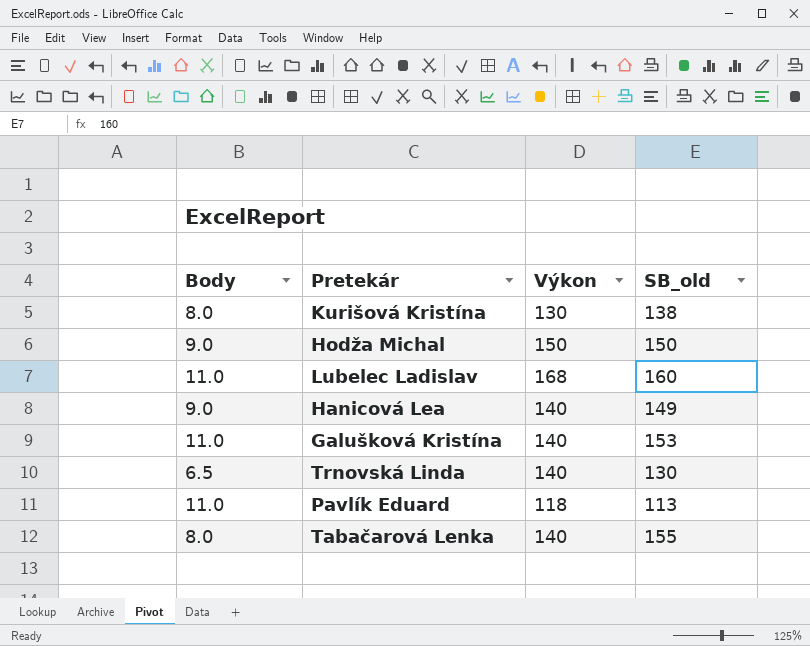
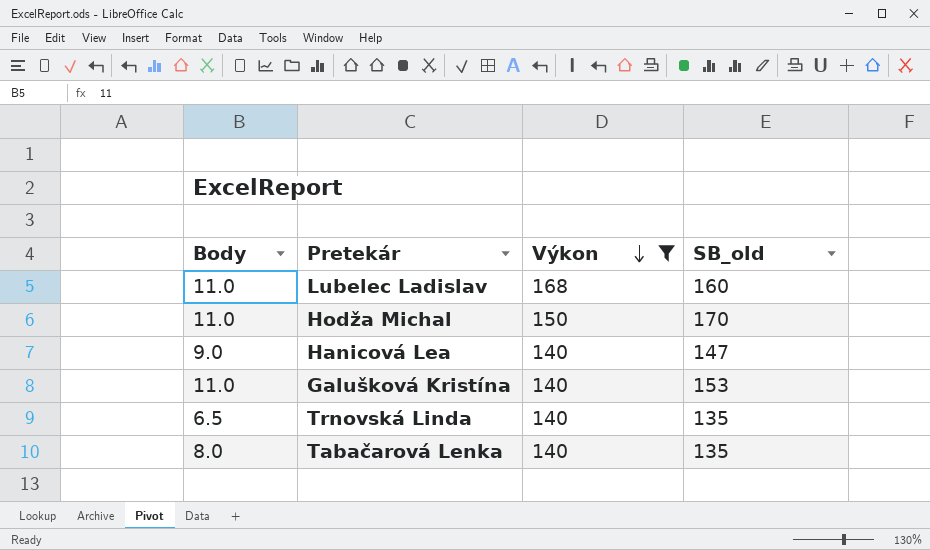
filter: none -> Výkon >= 140
row order: none -> Výkon descending
Hodža Michal | Body: 9.0 -> 11.0
Hodža Michal | SB_old: 150 -> 170
Hanicová Lea | SB_old: 149 -> 147
Trnovská Linda | SB_old: 130 -> 135
Tabačarová Lenka | SB_old: 155 -> 135

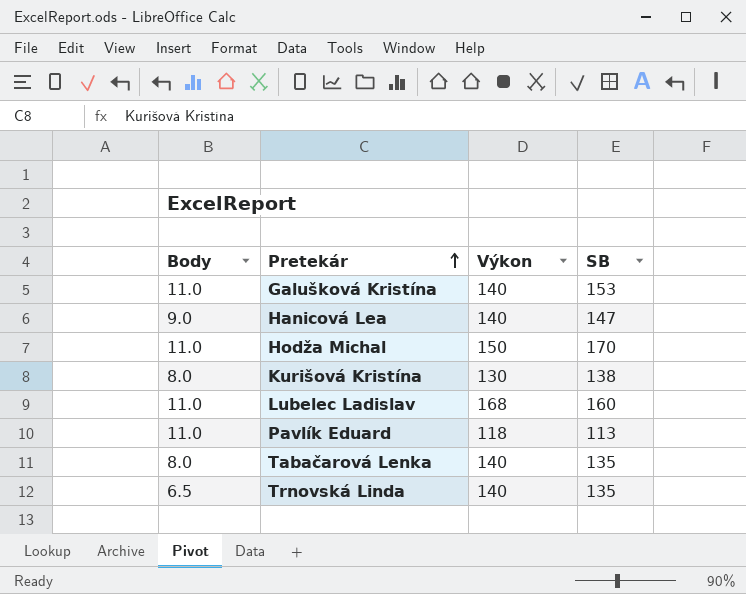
filter: Výkon >= 140 -> none
row order: Výkon descending -> Pretekár ascending
column name: SB_old -> SB

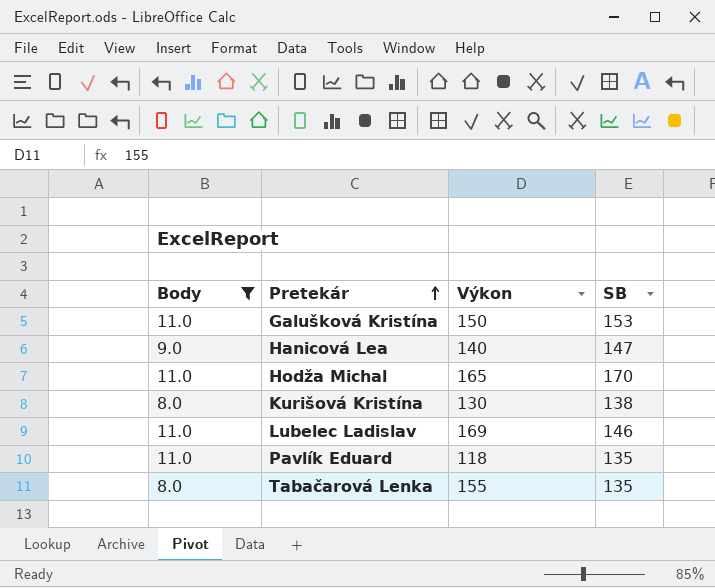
filter: none -> Body != 6.5
Galušková Kristína | Výkon: 140 -> 150
Hodža Michal | Výkon: 150 -> 165
Lubelec Ladislav | Výkon: 168 -> 169
Lubelec Ladislav | SB: 160 -> 146
Pavlík Eduard | SB: 113 -> 135
Tabačarová Lenka | Výkon: 140 -> 155

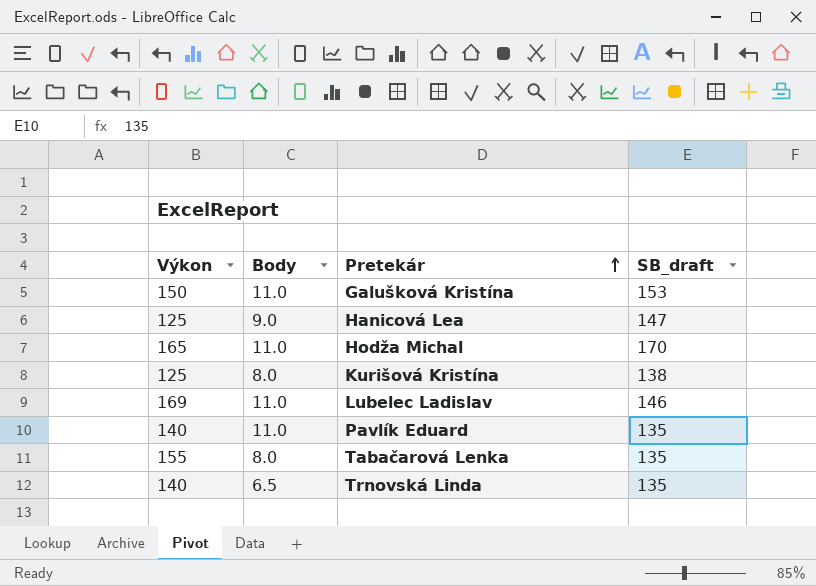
filter: Body != 6.5 -> none
column Výkon | position: 3 -> 1
column name: SB -> SB_draft
Hanicová Lea | Výkon: 140 -> 125
Kurišová Kristína | Výkon: 130 -> 125
Pavlík Eduard | Výkon: 118 -> 140

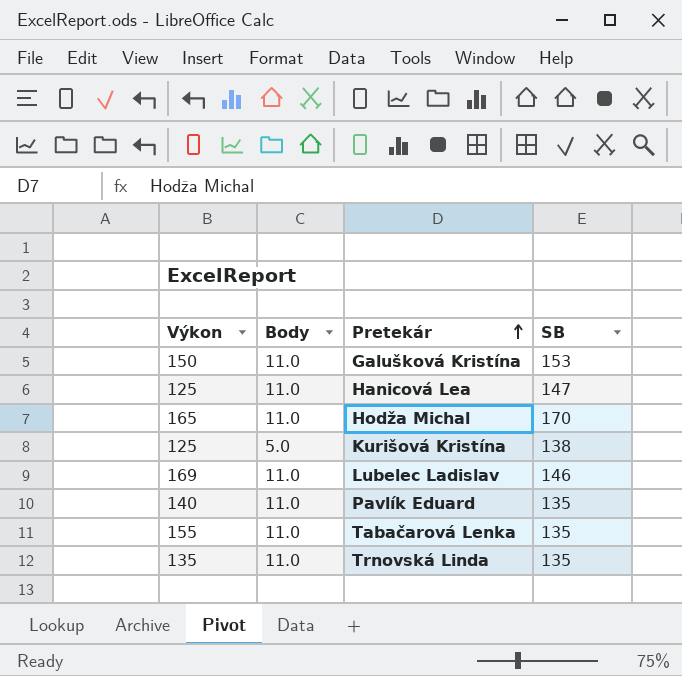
column name: SB_draft -> SB
Hanicová Lea | Body: 9.0 -> 11.0
Kurišová Kristína | Body: 8.0 -> 5.0
Tabačarová Lenka | Body: 8.0 -> 11.0
Trnovská Linda | Výkon: 140 -> 135
Trnovská Linda | Body: 6.5 -> 11.0

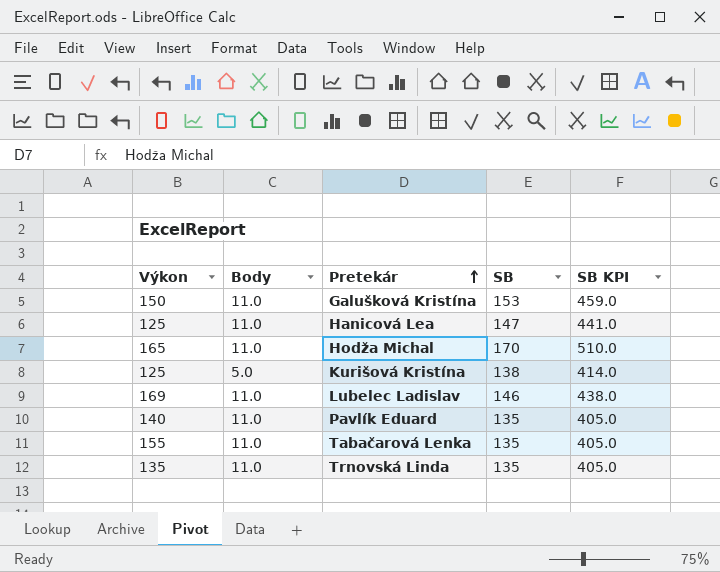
column SB KPI | formula: none -> [SB] * 3

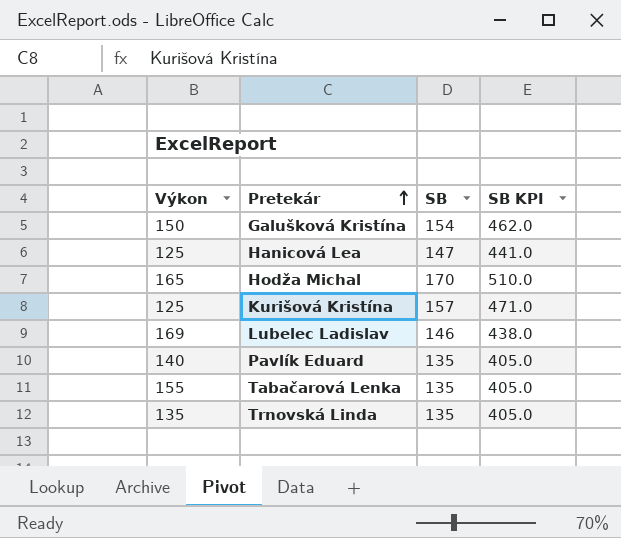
column Body | position: 2 -> none
Galušková Kristína | SB: 153 -> 154
Galušková Kristína | SB KPI: 459.0 -> 462.0
Kurišová Kristína | SB: 138 -> 157
Kurišová Kristína | SB KPI: 414.0 -> 471.0

